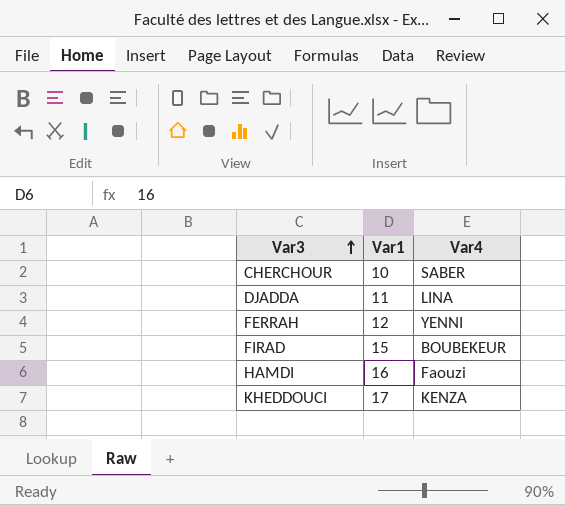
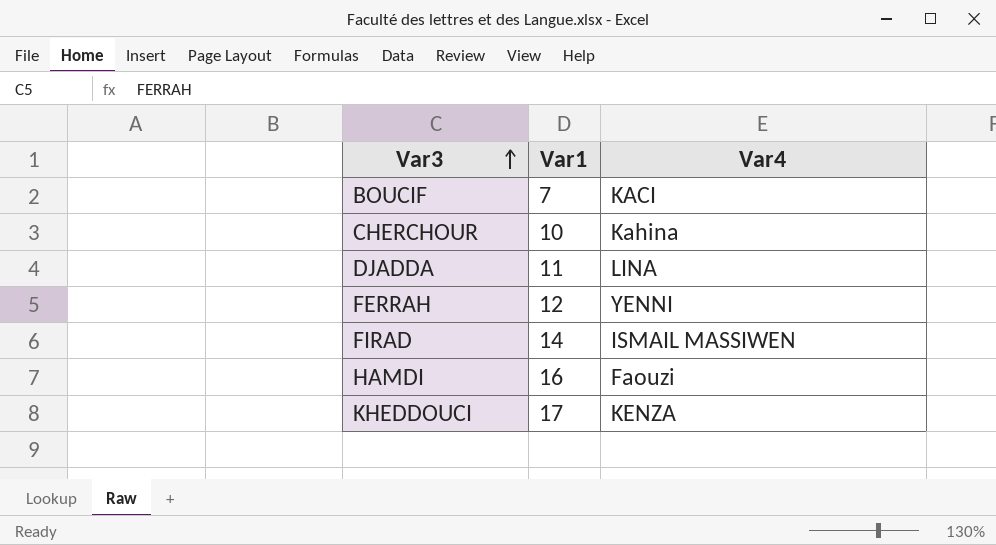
row BOUCIF: none -> 7 | KACI
CHERCHOUR | Var4: SABER -> Kahina
FIRAD | Var1: 15 -> 14
FIRAD | Var4: BOUBEKEUR -> ISMAIL MASSIWEN

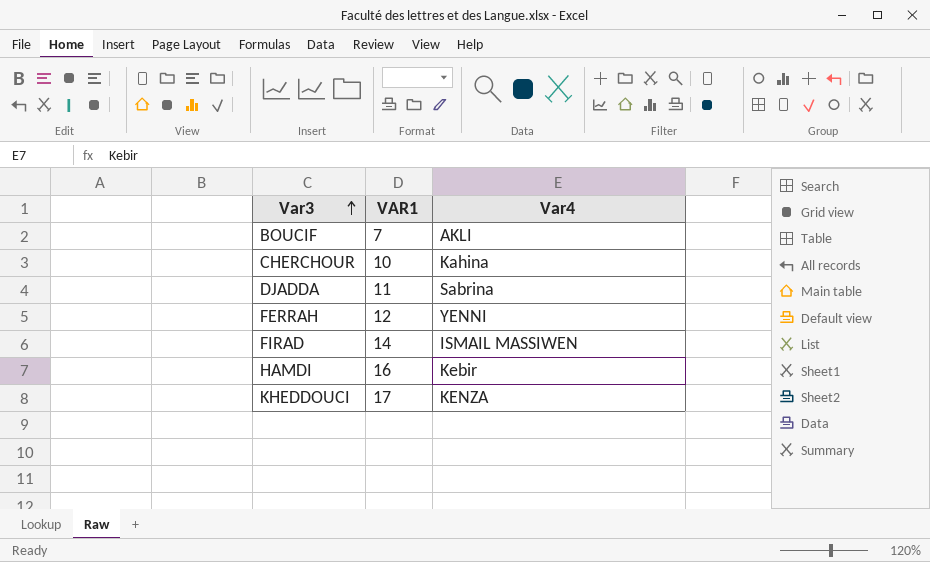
column name: Var1 -> VAR1
BOUCIF | Var4: KACI -> AKLI
DJADDA | Var4: LINA -> Sabrina
HAMDI | Var4: Faouzi -> Kebir

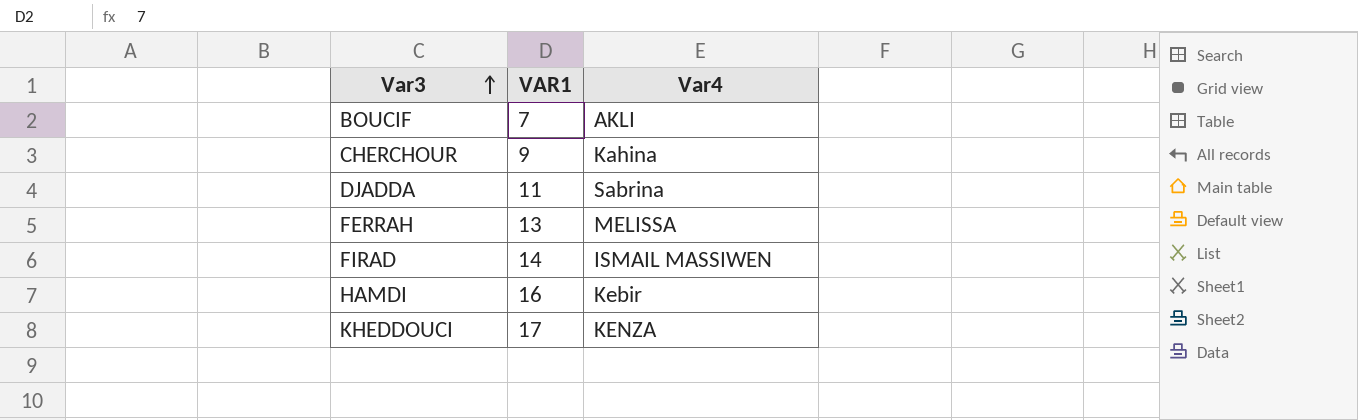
CHERCHOUR | VAR1: 10 -> 9
FERRAH | VAR1: 12 -> 13
FERRAH | Var4: YENNI -> MELISSA

